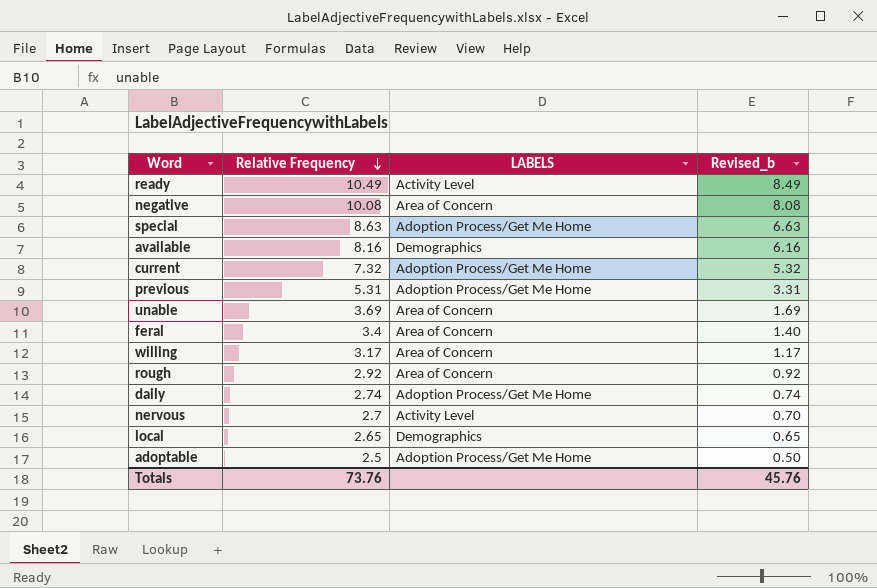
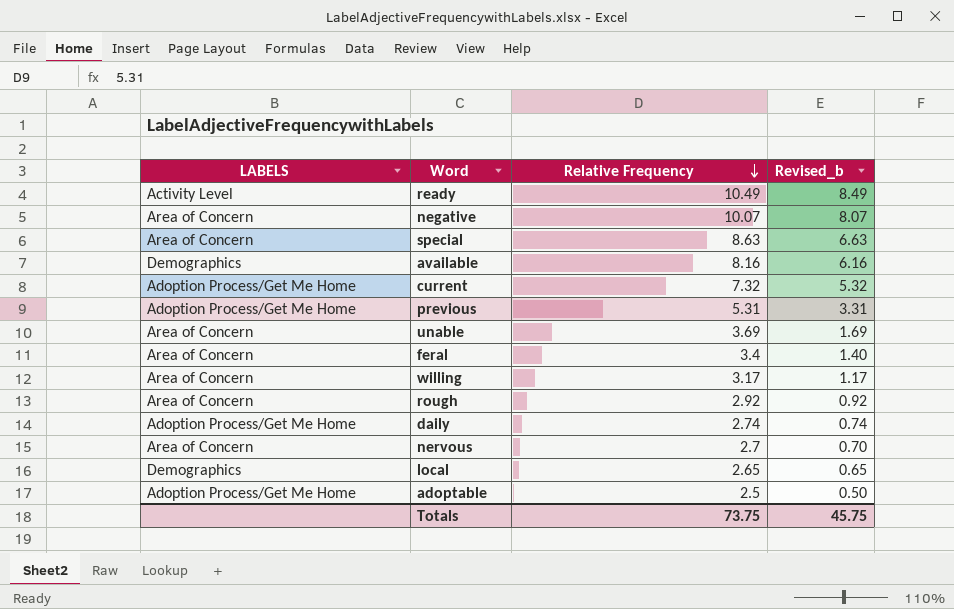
column LABELS | position: 3 -> 1
negative | Relative Frequency: 10.08 -> 10.07
negative | Revised_b: 8.08 -> 8.07
special | LABELS: Adoption Process/Get Me Home -> Area of Concern
nervous | LABELS: Activity Level -> Area of Concern
Totals | Relative Frequency: 73.76 -> 73.75
Totals | Revised_b: 45.76 -> 45.75

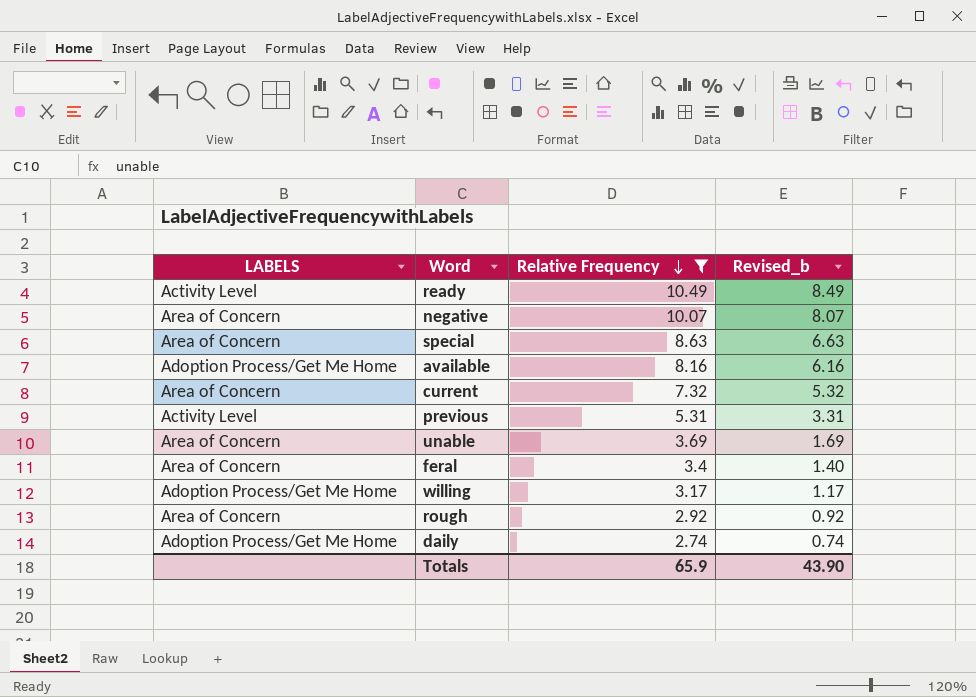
filter: none -> Relative Frequency >= 2.74
available | LABELS: Demographics -> Adoption Process/Get Me Home
current | LABELS: Adoption Process/Get Me Home -> Area of Concern
previous | LABELS: Adoption Process/Get Me Home -> Activity Level
willing | LABELS: Area of Concern -> Adoption Process/Get Me Home
Totals | Relative Frequency: 73.75 -> 65.9
Totals | Revised_b: 45.75 -> 43.90

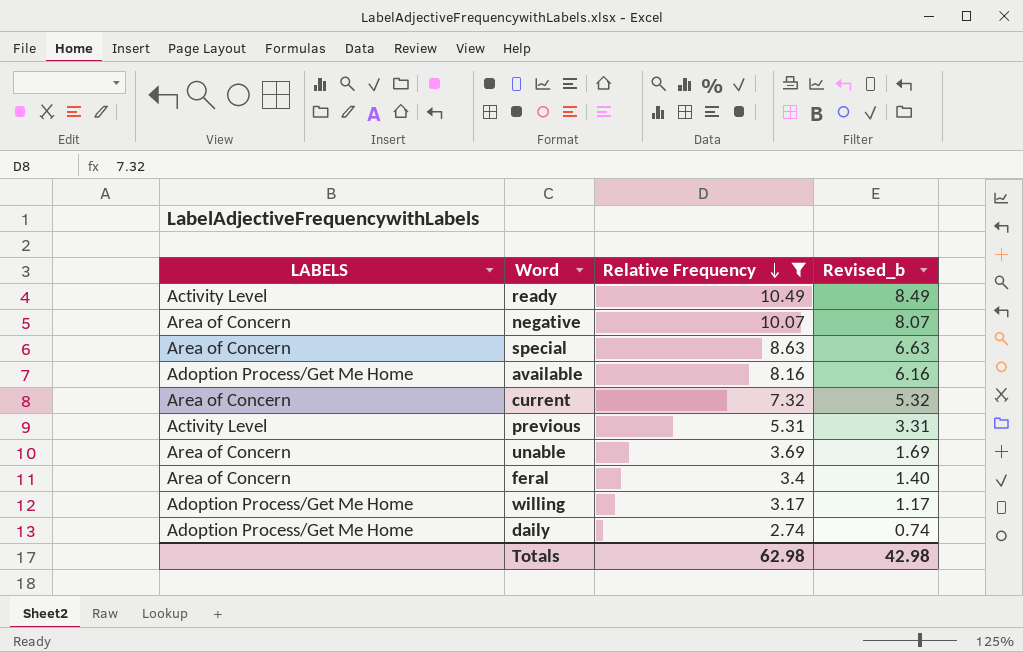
row rough: Area of Concern | 2.92 | 0.92 -> none
Totals | Relative Frequency: 65.9 -> 62.98
Totals | Revised_b: 43.90 -> 42.98

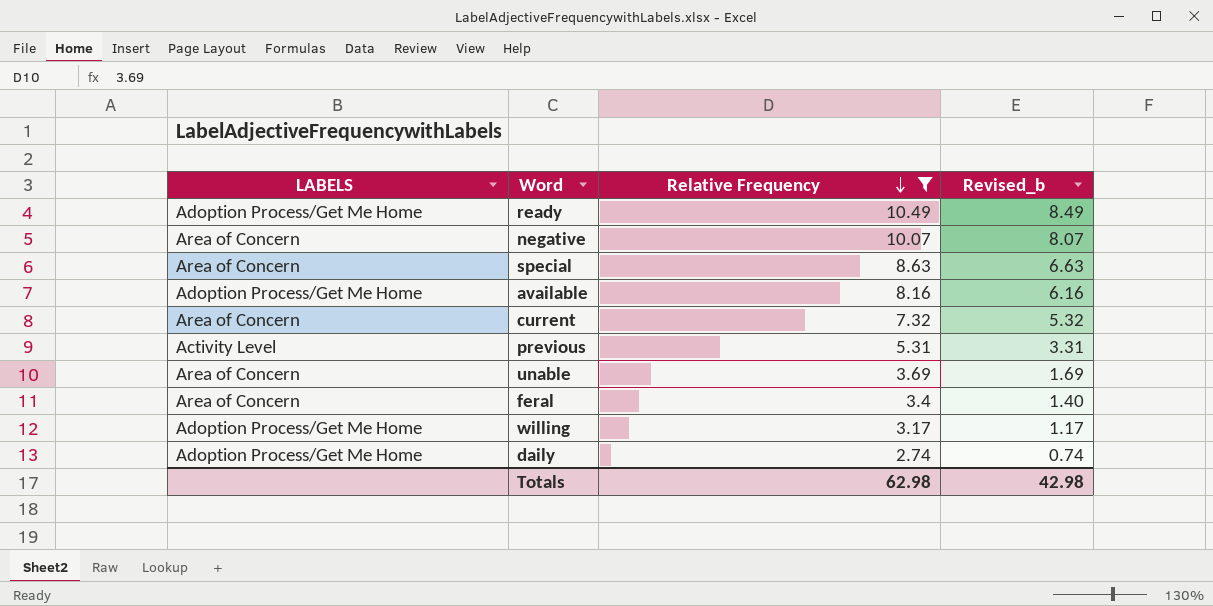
ready | LABELS: Activity Level -> Adoption Process/Get Me Home

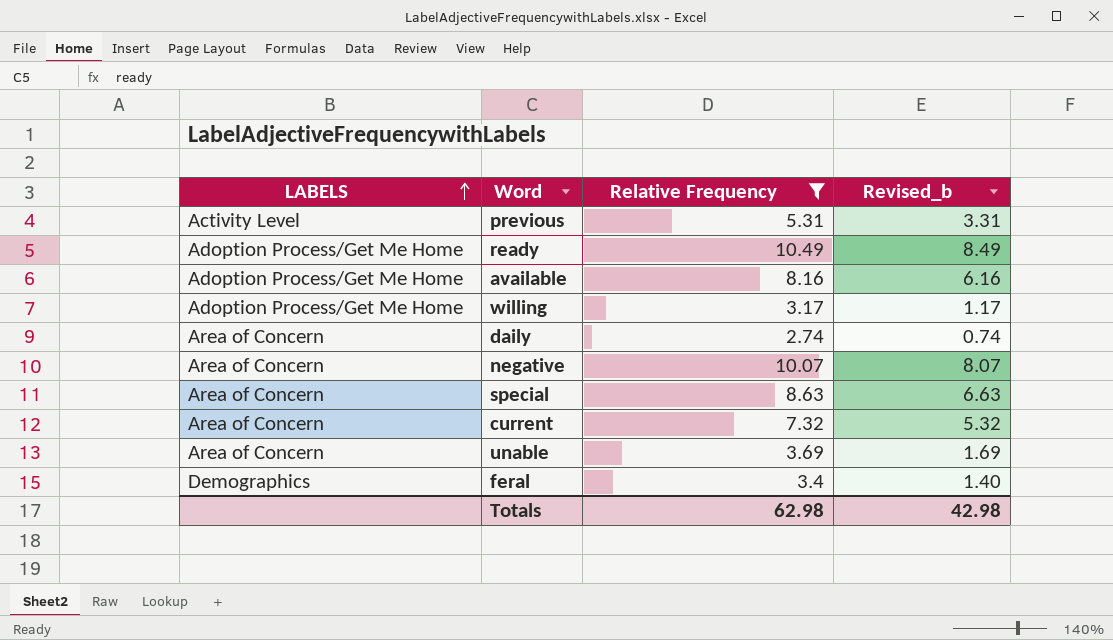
row order: Relative Frequency descending -> LABELS ascending
daily | LABELS: Adoption Process/Get Me Home -> Area of Concern
feral | LABELS: Area of Concern -> Demographics

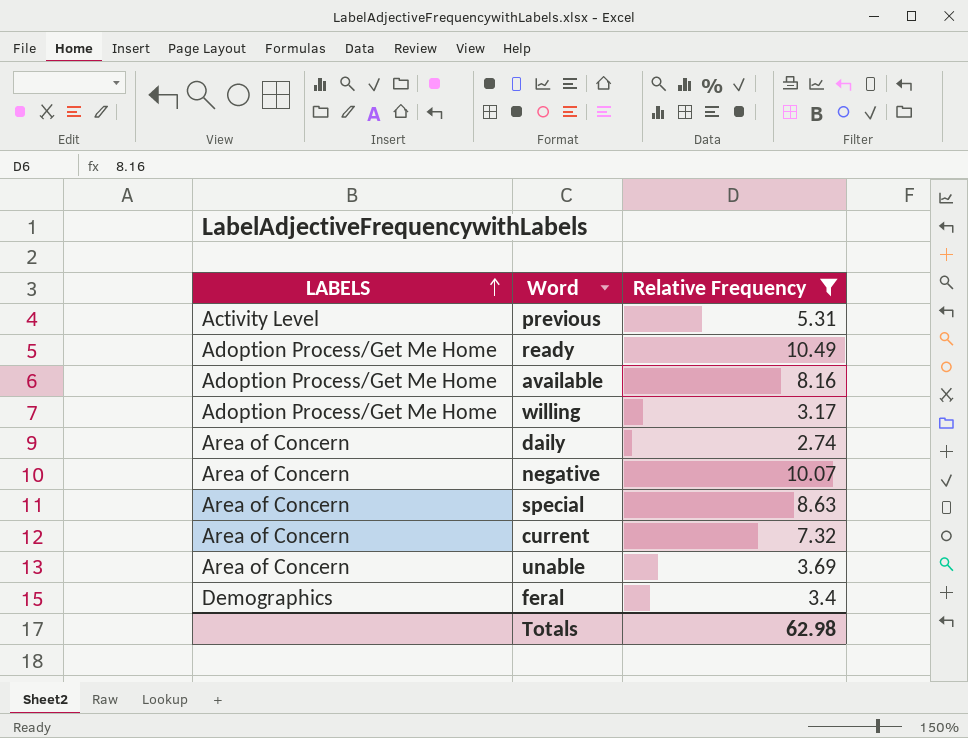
column Revised_b | formula: [Relative Frequency] - 2 -> none

